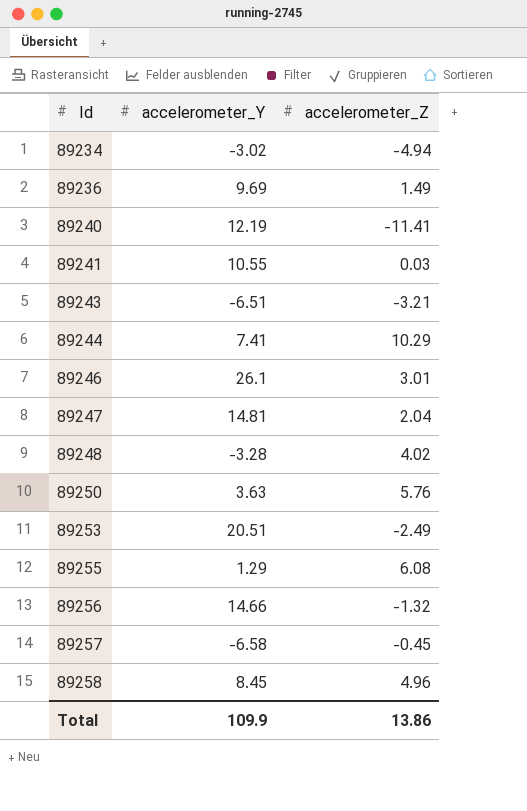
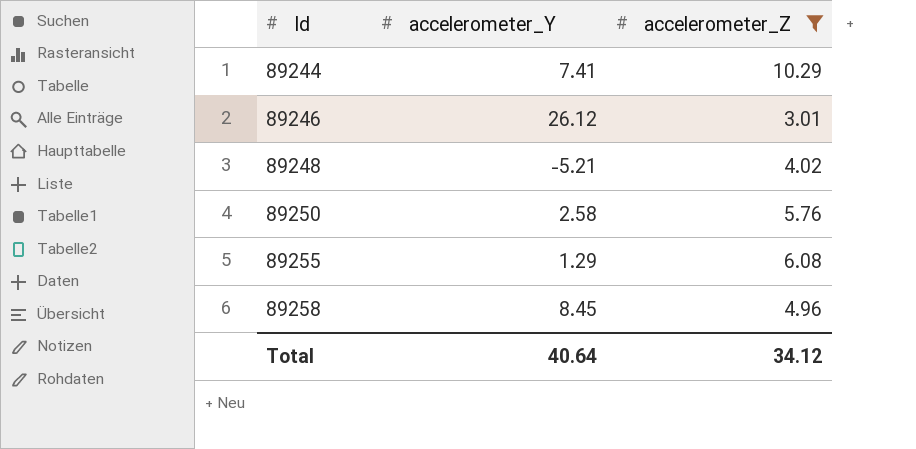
filter: none -> accelerometer_Z >= 3.01
89246 | accelerometer_Y: 26.1 -> 26.12
89248 | accelerometer_Y: -3.28 -> -5.21
89250 | accelerometer_Y: 3.63 -> 2.58
Total | accelerometer_Y: 109.9 -> 40.64
Total | accelerometer_Z: 13.86 -> 34.12

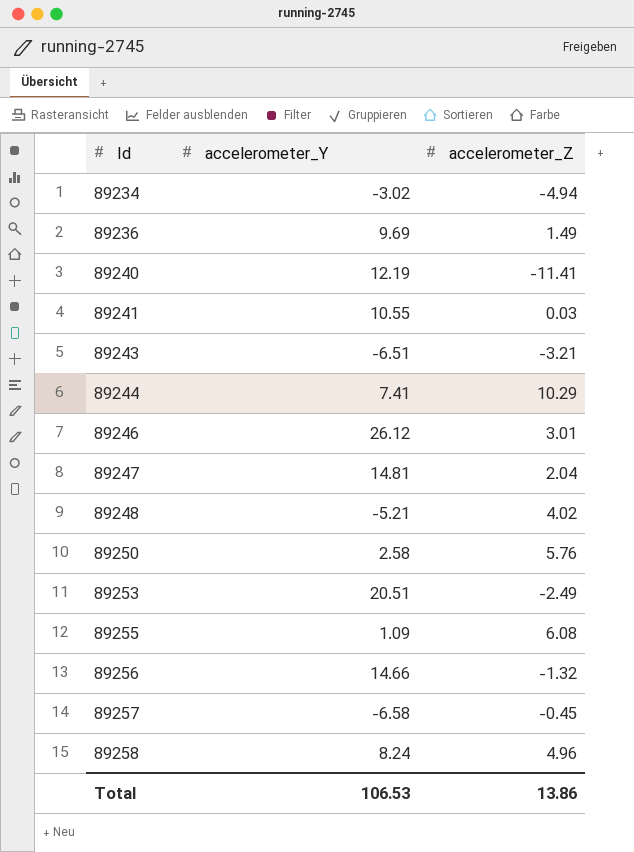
filter: accelerometer_Z >= 3.01 -> none
89255 | accelerometer_Y: 1.29 -> 1.09
89258 | accelerometer_Y: 8.45 -> 8.24
Total | accelerometer_Y: 40.64 -> 106.53
Total | accelerometer_Z: 34.12 -> 13.86

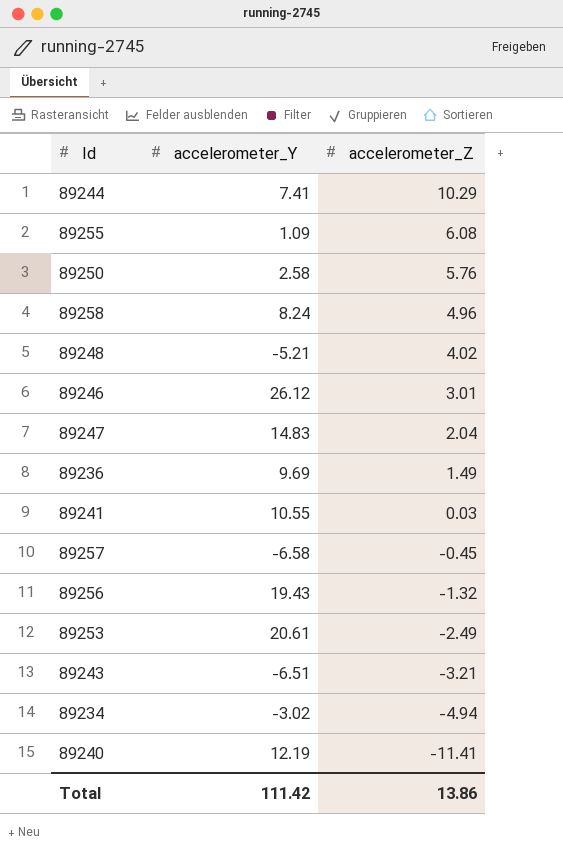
row order: Id ascending -> accelerometer_Z descending
89247 | accelerometer_Y: 14.81 -> 14.83
89256 | accelerometer_Y: 14.66 -> 19.43
89253 | accelerometer_Y: 20.51 -> 20.61
Total | accelerometer_Y: 106.53 -> 111.42

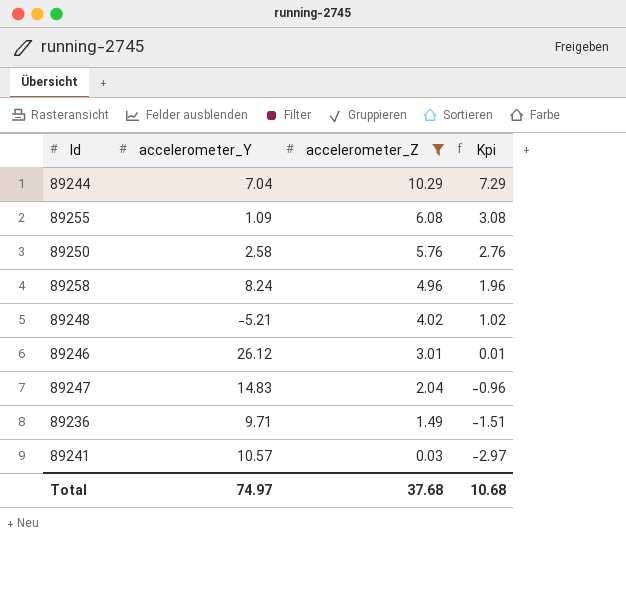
filter: none -> accelerometer_Z >= 0.03
column Kpi | formula: none -> [accelerometer_Z] - 3
89244 | accelerometer_Y: 7.41 -> 7.04
89236 | accelerometer_Y: 9.69 -> 9.71
89241 | accelerometer_Y: 10.55 -> 10.57
Total | accelerometer_Y: 111.42 -> 74.97
Total | accelerometer_Z: 13.86 -> 37.68

